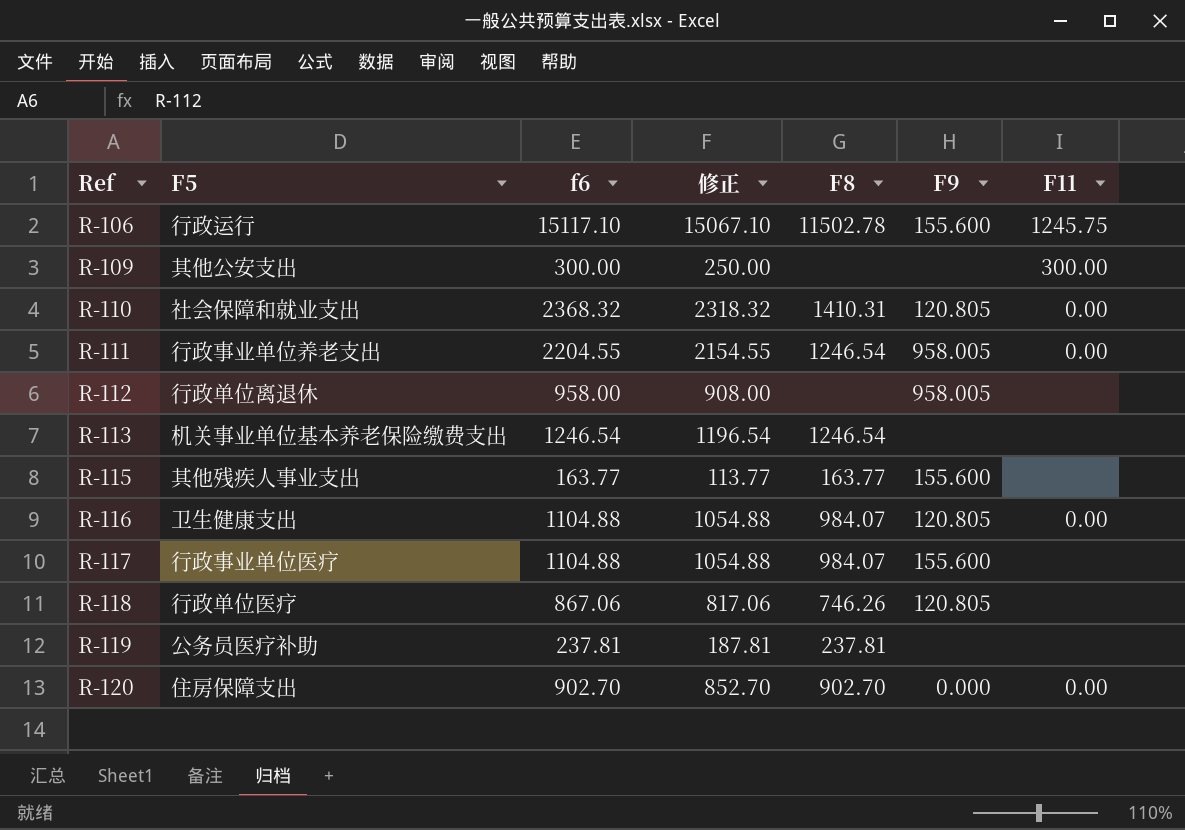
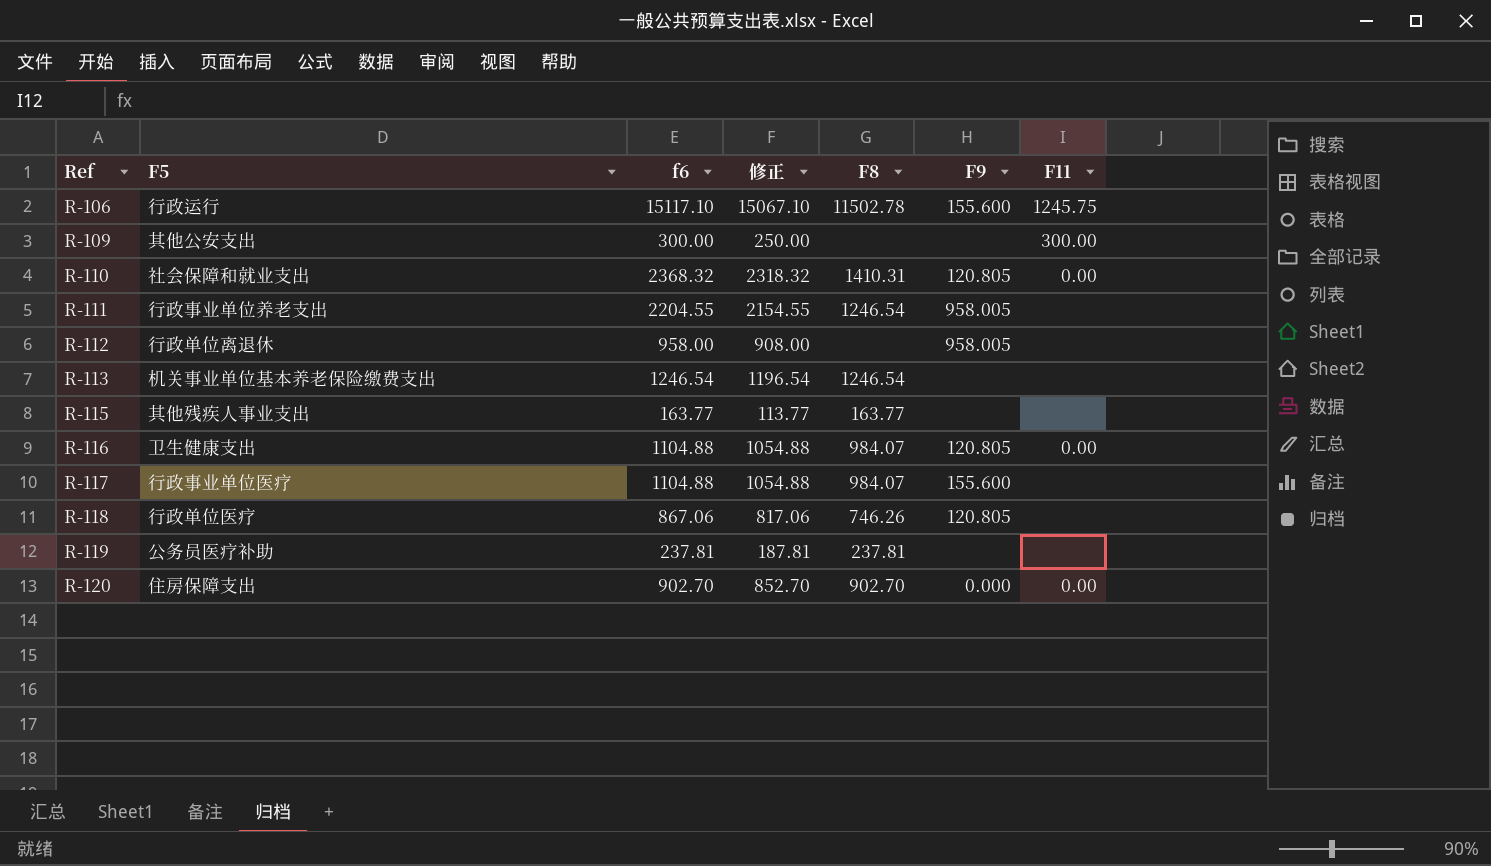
R-111 | F11: 0.00 -> none
R-115 | F9: 155.600 -> none

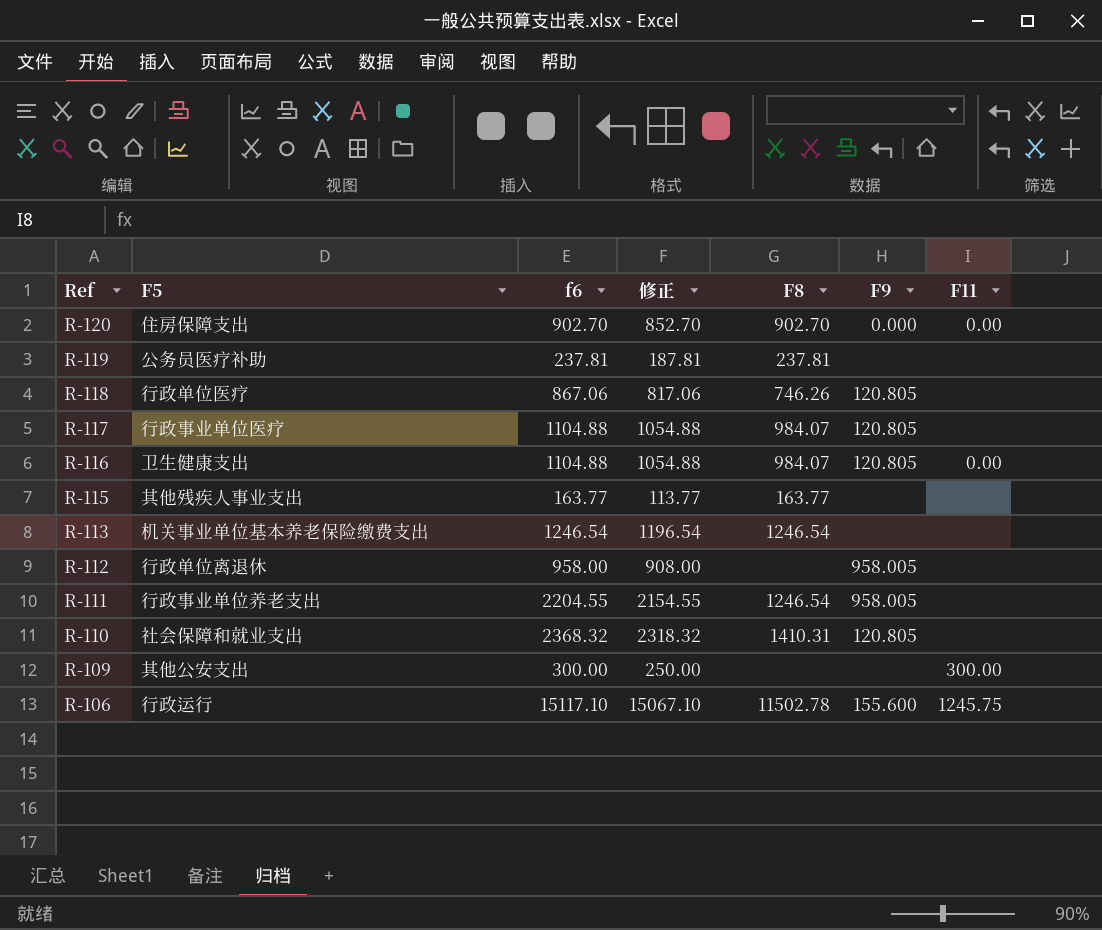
row order: Ref ascending -> Ref descending
R-117 | F9: 155.600 -> 120.805
R-110 | F11: 0.00 -> none

